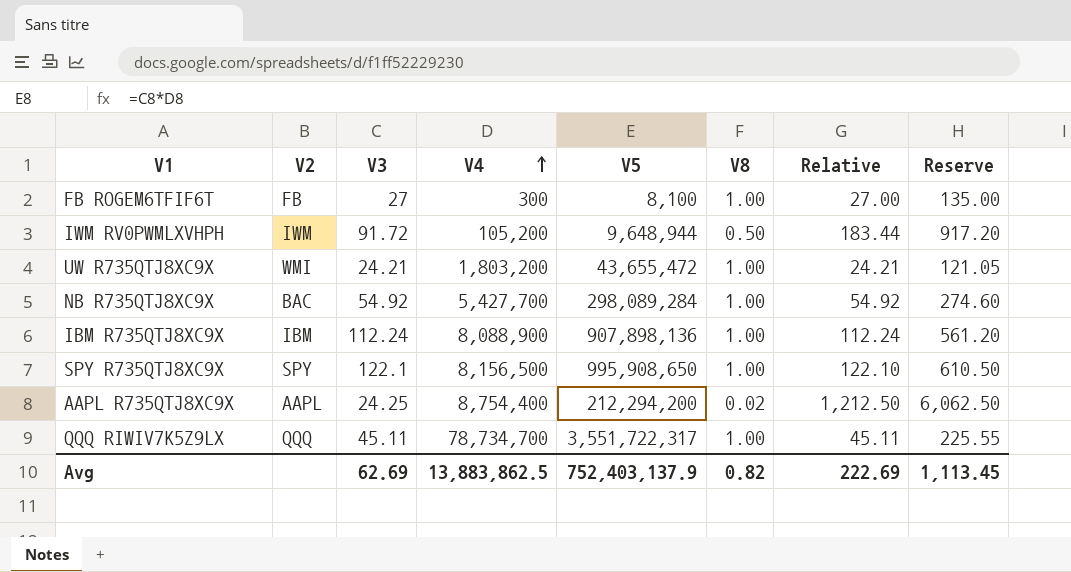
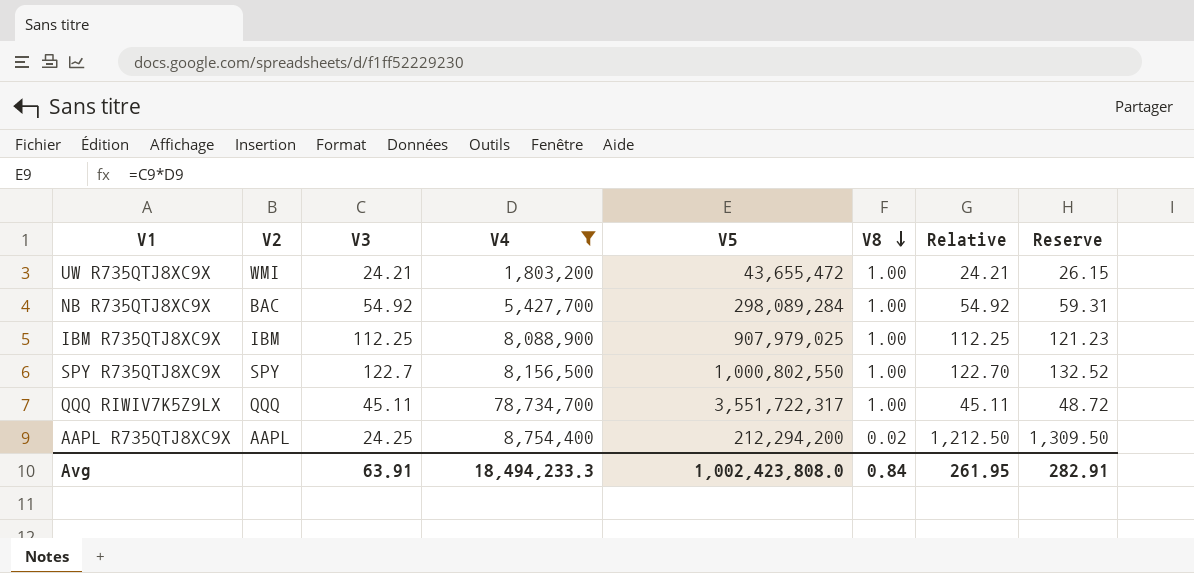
filter: none -> V4 >= 1,803,200
row order: V4 ascending -> V8 descending
column Reserve | formula: [Relative] * 5 -> [Relative] * 1.08
IBM R735QTJ8XC9X | V3: 112.24 -> 112.25
IBM R735QTJ8XC9X | V5: 907,898,136 -> 907,979,025
IBM R735QTJ8XC9X | Relative: 112.24 -> 112.25
SPY R735QTJ8XC9X | V3: 122.1 -> 122.7
SPY R735QTJ8XC9X | V5: 995,908,650 -> 1,000,802,550
SPY R735QTJ8XC9X | Relative: 122.10 -> 122.70
Avg | V3: 62.69 -> 63.91
Avg | V4: 13,883,862.5 -> 18,494,233.3
Avg | V5: 752,403,137.9 -> 1,002,423,808.0
Avg | V8: 0.82 -> 0.84
Avg | Relative: 222.69 -> 261.95
Avg | Reserve: 1,113.45 -> 282.91

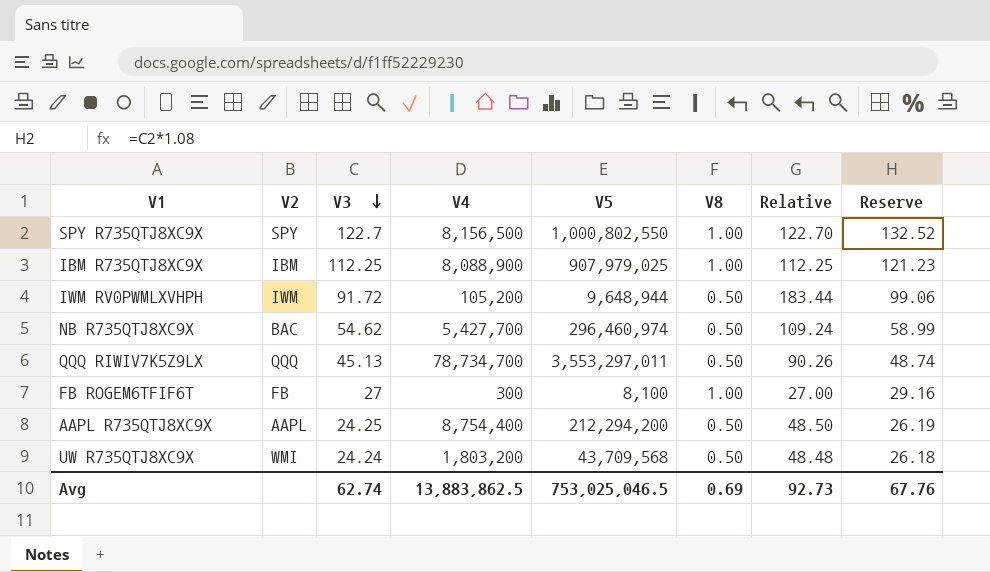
filter: V4 >= 1,803,200 -> none
row order: V8 descending -> V3 descending
column Reserve | formula: [Relative] * 1.08 -> [V3] * 1.08
NB R735QTJ8XC9X | V3: 54.92 -> 54.62
NB R735QTJ8XC9X | V5: 298,089,284 -> 296,460,974
NB R735QTJ8XC9X | V8: 1.00 -> 0.50
NB R735QTJ8XC9X | Relative: 54.92 -> 109.24
QQQ RIWIV7K5Z9LX | V3: 45.11 -> 45.13
QQQ RIWIV7K5Z9LX | V5: 3,551,722,317 -> 3,553,297,011
QQQ RIWIV7K5Z9LX | V8: 1.00 -> 0.50
QQQ RIWIV7K5Z9LX | Relative: 45.11 -> 90.26
AAPL R735QTJ8XC9X | V8: 0.02 -> 0.50
AAPL R735QTJ8XC9X | Relative: 1,212.50 -> 48.50
UW R735QTJ8XC9X | V3: 24.21 -> 24.24
UW R735QTJ8XC9X | V5: 43,655,472 -> 43,709,568
UW R735QTJ8XC9X | V8: 1.00 -> 0.50
UW R735QTJ8XC9X | Relative: 24.21 -> 48.48
Avg | V3: 63.91 -> 62.74
Avg | V4: 18,494,233.3 -> 13,883,862.5
Avg | V5: 1,002,423,808.0 -> 753,025,046.5
Avg | V8: 0.84 -> 0.69
Avg | Relative: 261.95 -> 92.73
Avg | Reserve: 282.91 -> 67.76

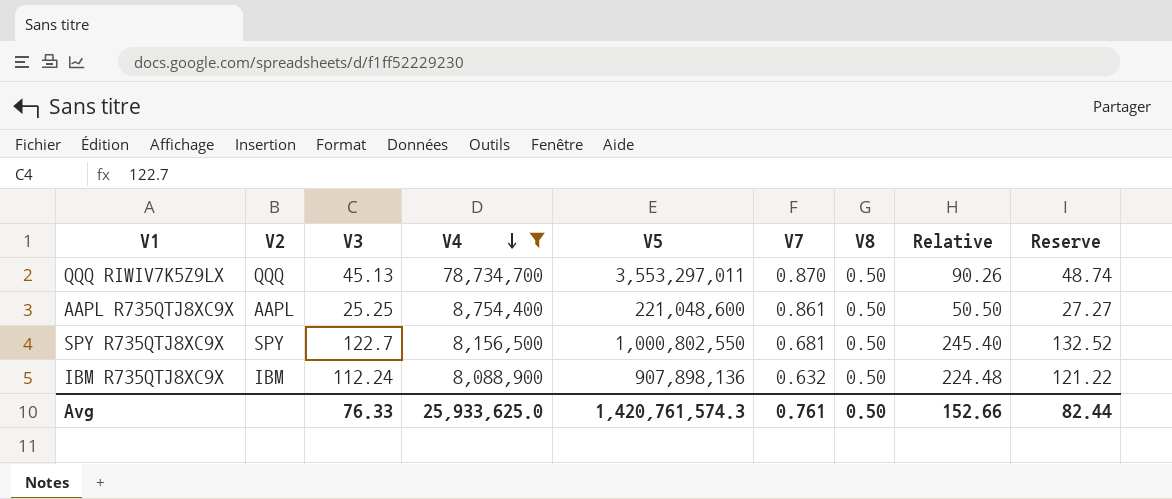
filter: none -> V4 >= 8,088,900
row order: V3 descending -> V4 descending
column V7 | position: none -> 6
AAPL R735QTJ8XC9X | V3: 24.25 -> 25.25
AAPL R735QTJ8XC9X | V5: 212,294,200 -> 221,048,600
AAPL R735QTJ8XC9X | Relative: 48.50 -> 50.50
AAPL R735QTJ8XC9X | Reserve: 26.19 -> 27.27
SPY R735QTJ8XC9X | V8: 1.00 -> 0.50
SPY R735QTJ8XC9X | Relative: 122.70 -> 245.40
IBM R735QTJ8XC9X | V3: 112.25 -> 112.24
IBM R735QTJ8XC9X | V5: 907,979,025 -> 907,898,136
IBM R735QTJ8XC9X | V8: 1.00 -> 0.50
IBM R735QTJ8XC9X | Relative: 112.25 -> 224.48
IBM R735QTJ8XC9X | Reserve: 121.23 -> 121.22
Avg | V3: 62.74 -> 76.33
Avg | V4: 13,883,862.5 -> 25,933,625.0
Avg | V5: 753,025,046.5 -> 1,420,761,574.3
Avg | V8: 0.69 -> 0.50
Avg | Relative: 92.73 -> 152.66
Avg | Reserve: 67.76 -> 82.44

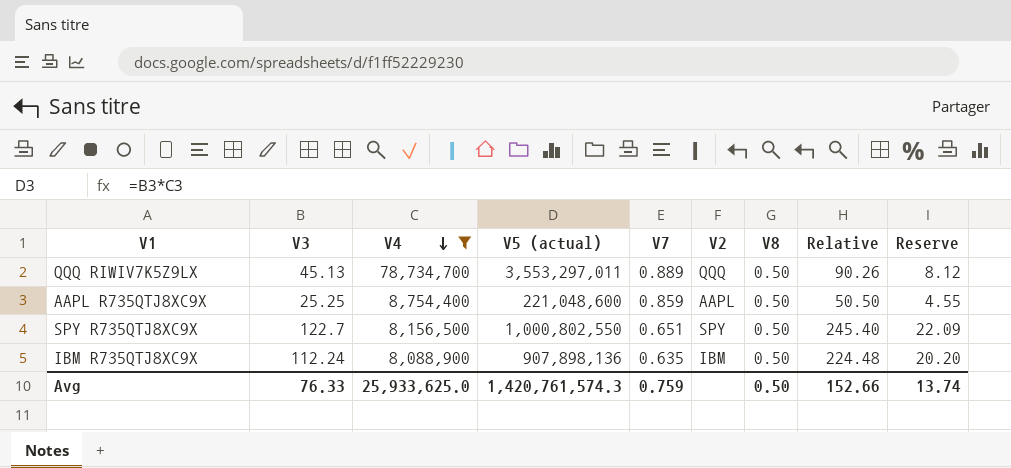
column name: V5 -> V5 (actual)
column V2 | position: 2 -> 6
column Reserve | formula: [V3] * 1.08 -> [V3] * 0.18
QQQ RIWIV7K5Z9LX | V7: 0.870 -> 0.889
AAPL R735QTJ8XC9X | V7: 0.861 -> 0.859
SPY R735QTJ8XC9X | V7: 0.681 -> 0.651
IBM R735QTJ8XC9X | V7: 0.632 -> 0.635
Avg | V7: 0.761 -> 0.759
Avg | Reserve: 82.44 -> 13.74

